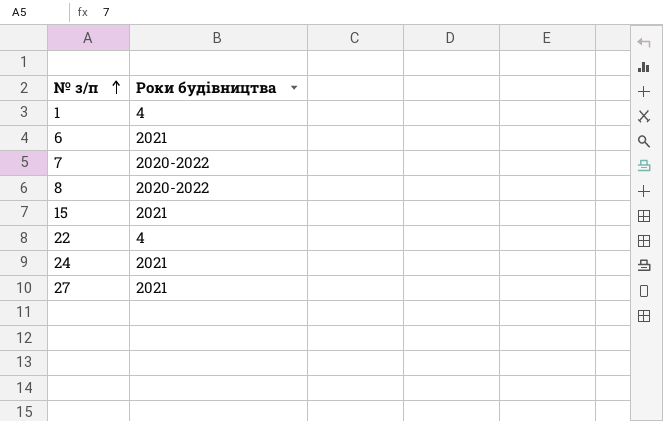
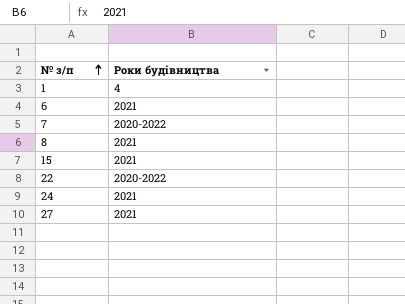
8 | Роки будівництва: 2020-2022 -> 2021
22 | Роки будівництва: 4 -> 2020-2022

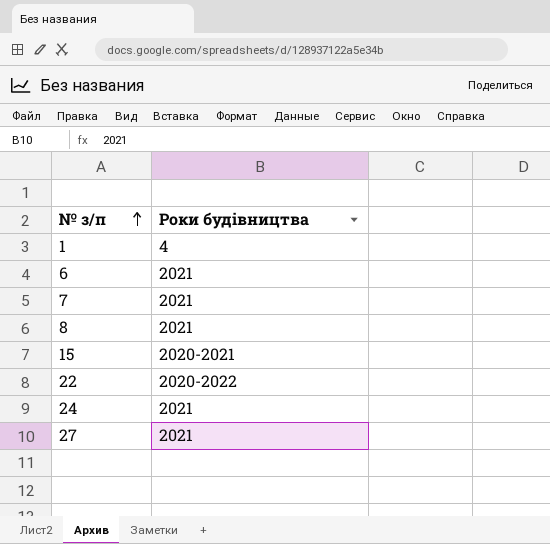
7 | Роки будівництва: 2020-2022 -> 2021
15 | Роки будівництва: 2021 -> 2020-2021

